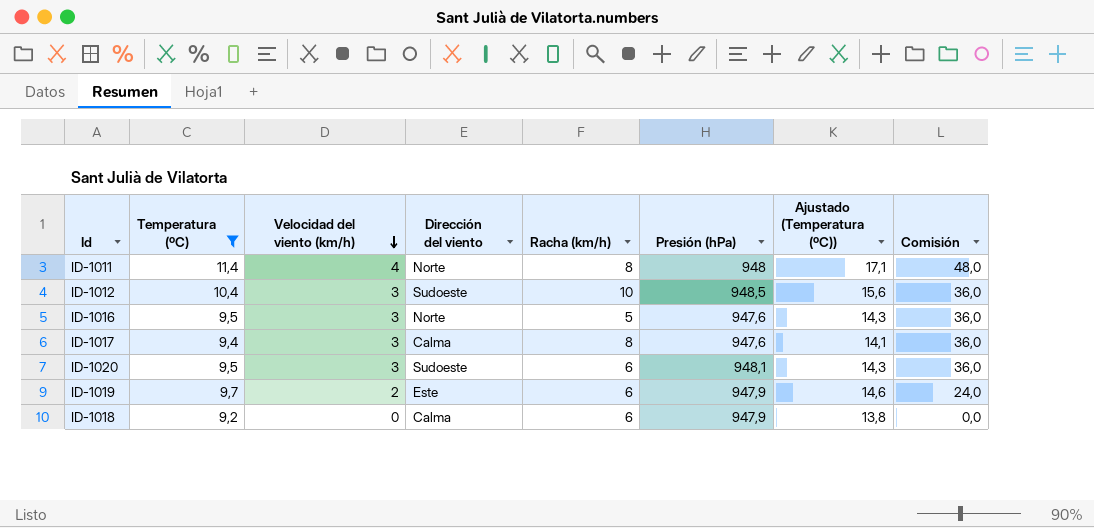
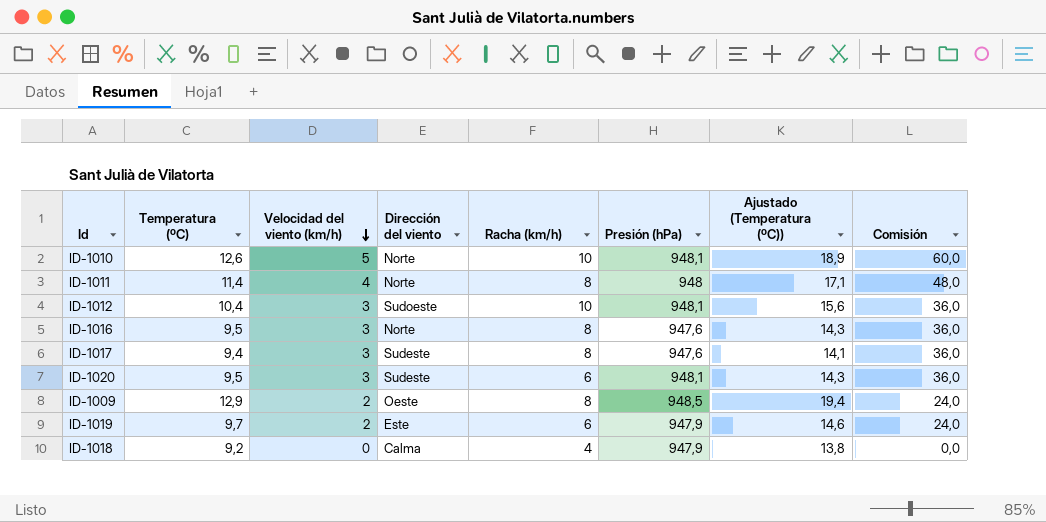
filter: Temperatura (ºC) <= 11,4 -> none
ID-1012 | Presión (hPa): 948,5 -> 948,1
ID-1016 | Racha (km/h): 5 -> 8
ID-1017 | Dirección del viento: Calma -> Sudeste
ID-1020 | Dirección del viento: Sudoeste -> Sudeste
ID-1018 | Racha (km/h): 6 -> 4

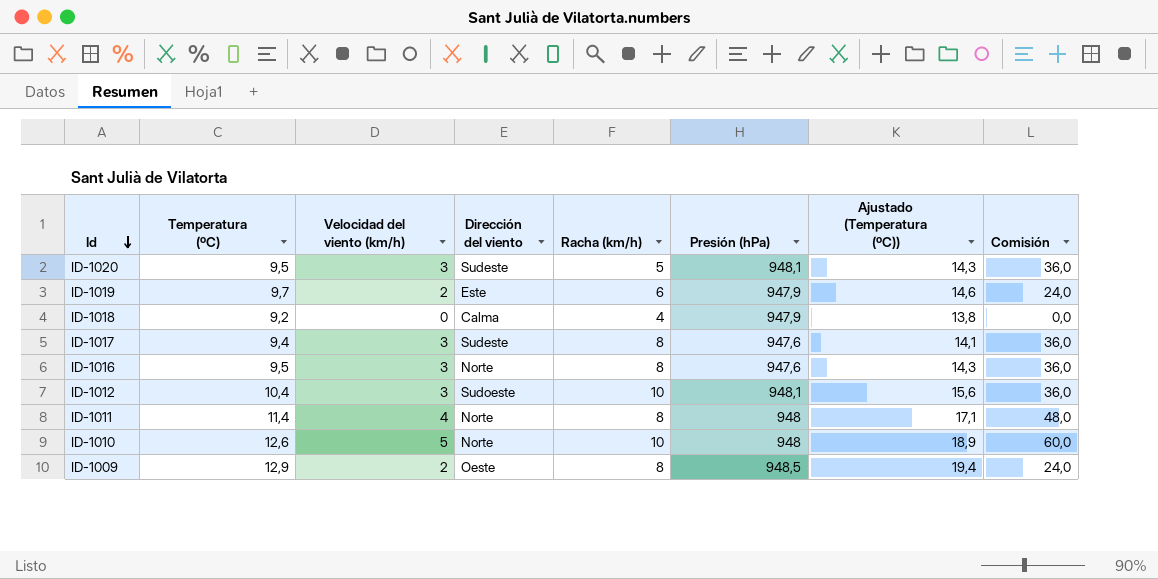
row order: Velocidad del viento (km/h) descending -> Id descending
ID-1020 | Racha (km/h): 6 -> 5
ID-1010 | Presión (hPa): 948,1 -> 948

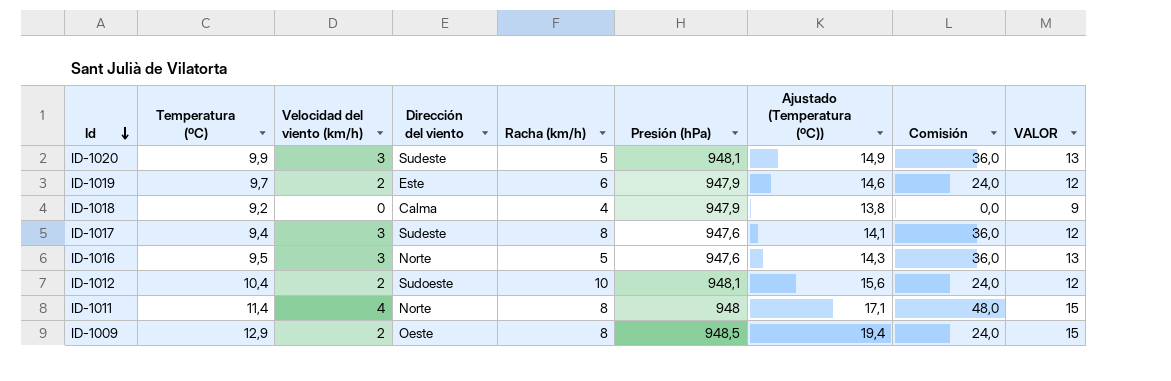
column VALOR | formula: none -> [Temperatura (ºC)] + [Velocidad del viento (km/h)]
row ID-1010: 12,6 | 5 | Norte | 10 | 948 | 18,9 | 60,0 -> none
ID-1020 | Temperatura (ºC): 9,5 -> 9,9
ID-1020 | Ajustado (Temperatura (ºC)): 14,3 -> 14,9
ID-1016 | Racha (km/h): 8 -> 5
ID-1012 | Velocidad del viento (km/h): 3 -> 2
ID-1012 | Comisión: 36,0 -> 24,0

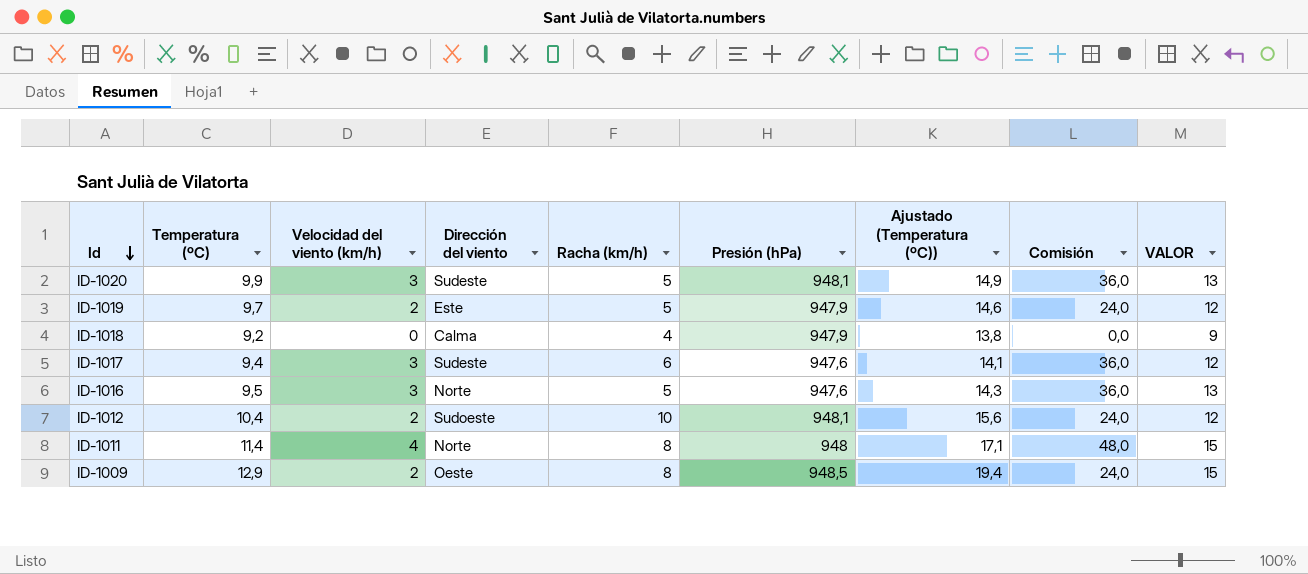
ID-1019 | Racha (km/h): 6 -> 5
ID-1017 | Racha (km/h): 8 -> 6

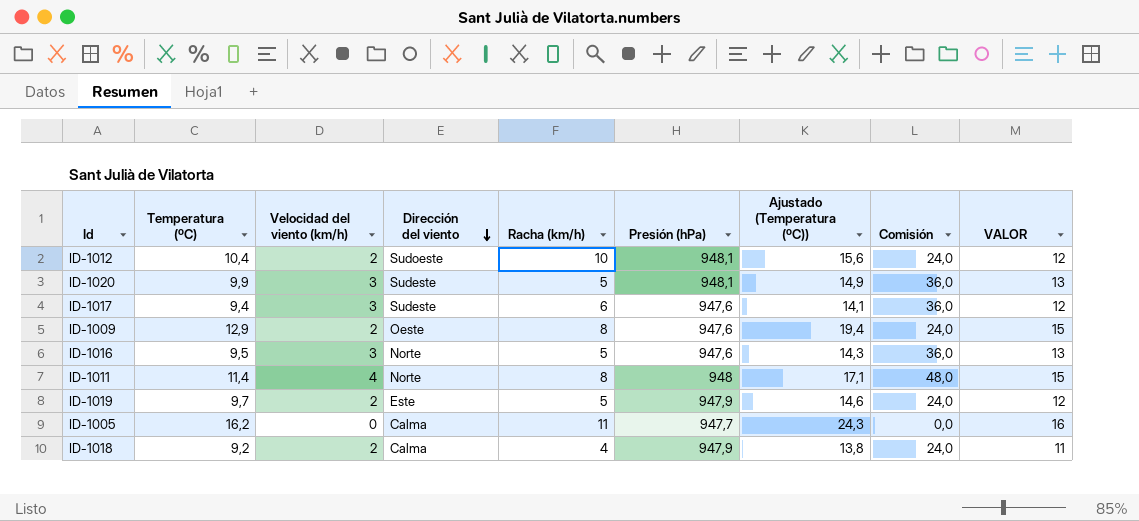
row order: Id descending -> Dirección del viento descending
ID-1009 | Presión (hPa): 948,5 -> 947,6
row ID-1005: none -> 16,2 | 0 | Calma | 11 | 947,7 | 24,3 | 0,0 | 16
ID-1018 | Velocidad del viento (km/h): 0 -> 2
ID-1018 | Comisión: 0,0 -> 24,0
ID-1018 | VALOR: 9 -> 11

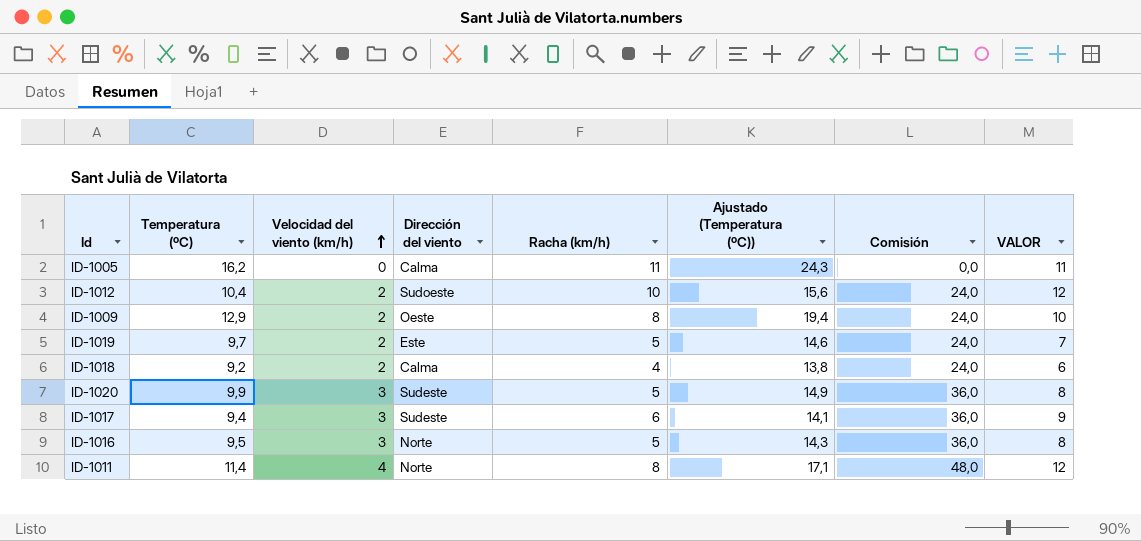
row order: Dirección del viento descending -> Velocidad del viento (km/h) ascending
column Presión (hPa) | position: 6 -> none
column VALOR | formula: [Temperatura (ºC)] + [Velocidad del viento (km/h)] -> [Velocidad del viento (km/h)] + [Racha (km/h)]

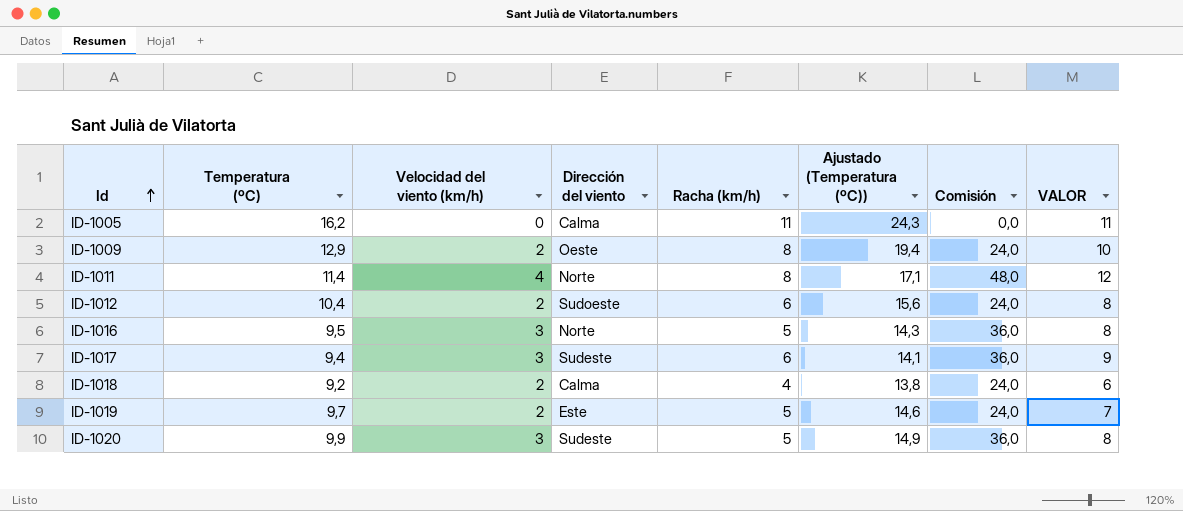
row order: Velocidad del viento (km/h) ascending -> Id ascending
ID-1012 | Racha (km/h): 10 -> 6
ID-1012 | VALOR: 12 -> 8

